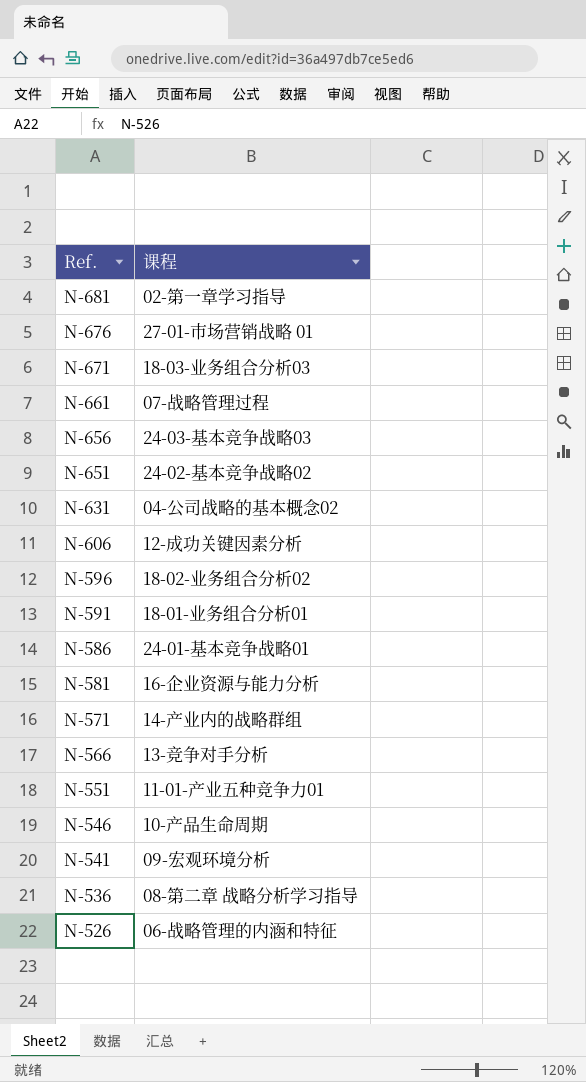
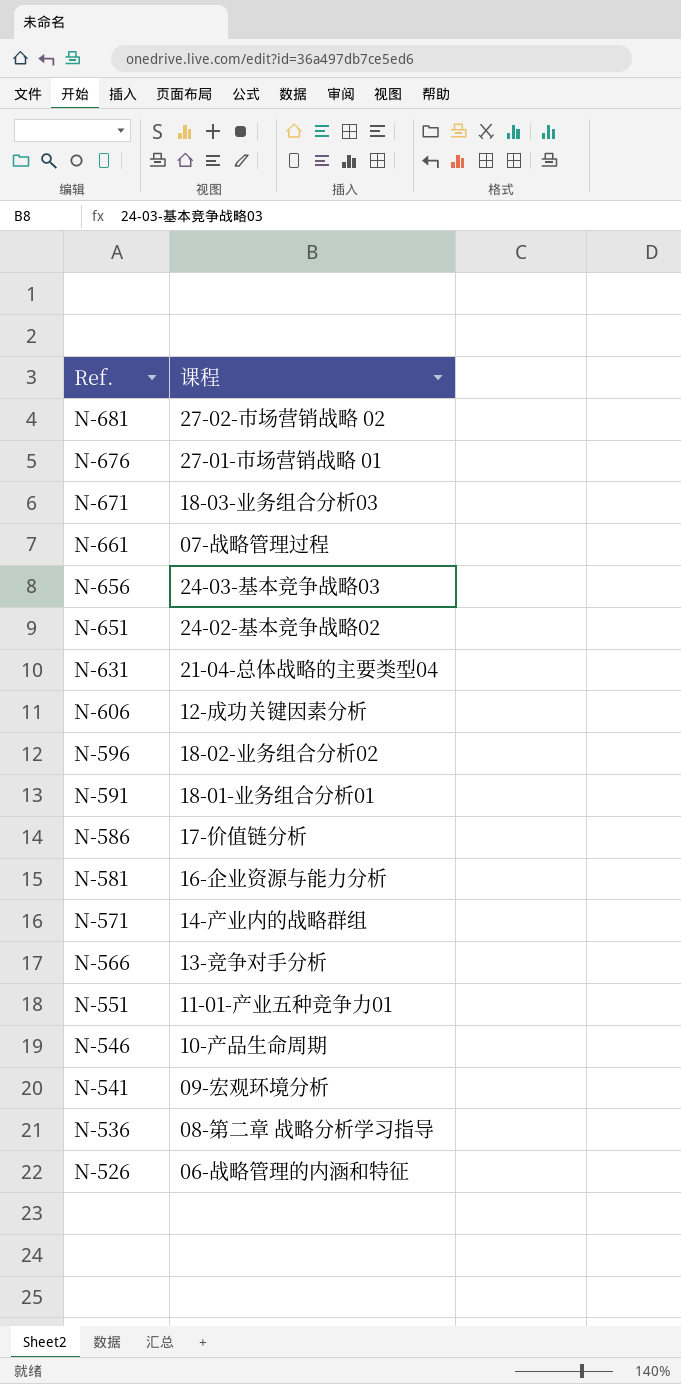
N-681 | 课程: 02-第一章学习指导 -> 27-02-市场营销战略 02
N-631 | 课程: 04-公司战略的基本概念02 -> 21-04-总体战略的主要类型04
N-586 | 课程: 24-01-基本竞争战略01 -> 17-价值链分析

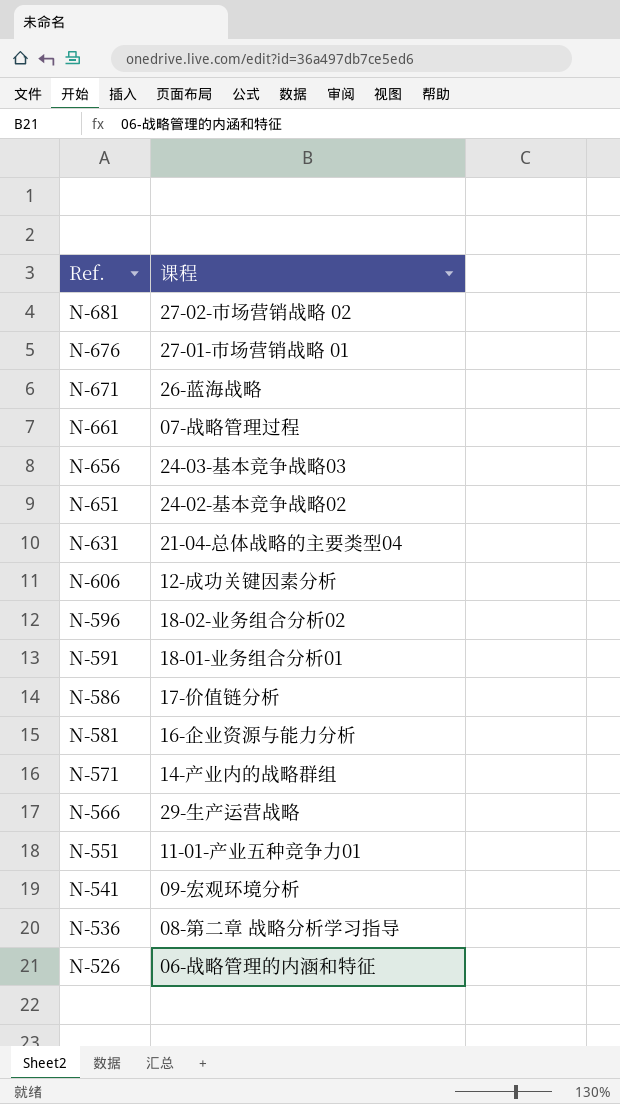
row N-546: 10-产品生命周期 -> none
N-671 | 课程: 18-03-业务组合分析03 -> 26-蓝海战略
N-566 | 课程: 13-竞争对手分析 -> 29-生产运营战略

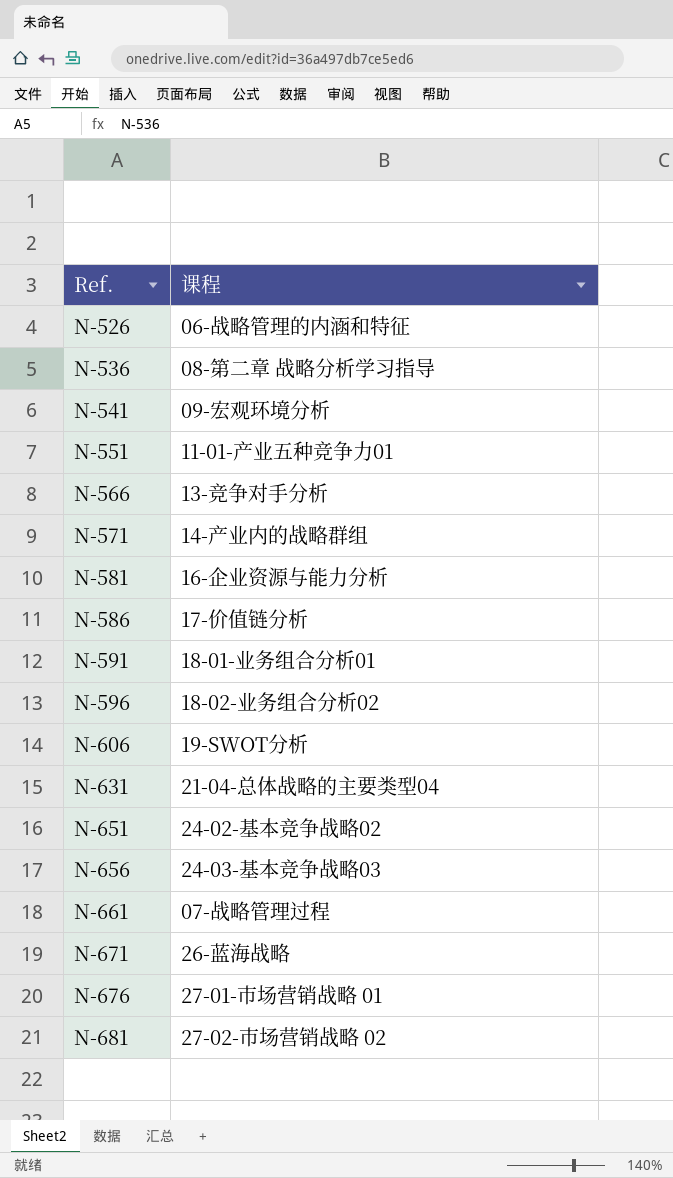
row order: Ref. descending -> Ref. ascending
N-566 | 课程: 29-生产运营战略 -> 13-竞争对手分析
N-606 | 课程: 12-成功关键因素分析 -> 19-SWOT分析

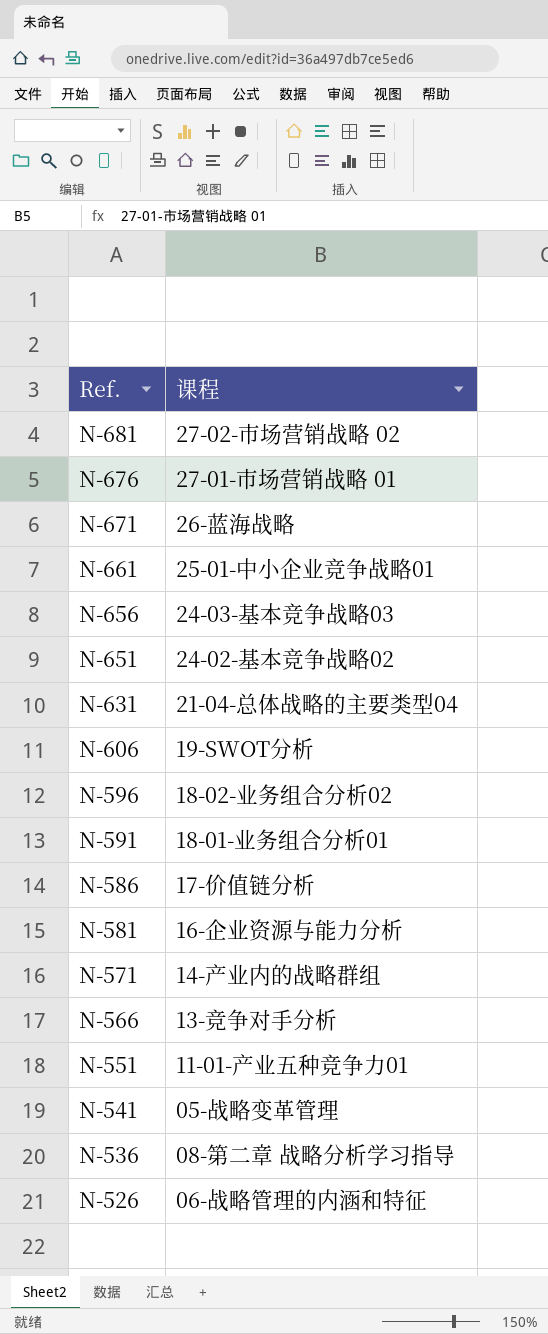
row order: Ref. ascending -> Ref. descending
N-661 | 课程: 07-战略管理过程 -> 25-01-中小企业竞争战略01
N-541 | 课程: 09-宏观环境分析 -> 05-战略变革管理

